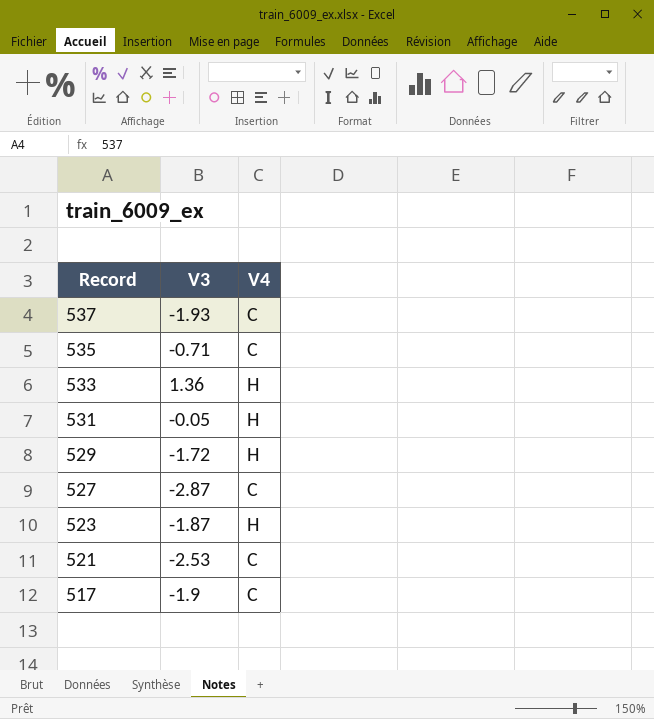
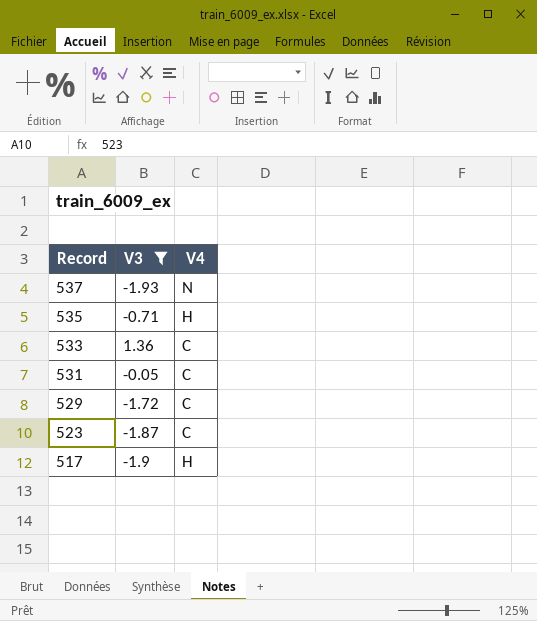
filter: none -> V3 >= -1.93
537 | V4: C -> N
535 | V4: C -> H
533 | V4: H -> C
531 | V4: H -> C
529 | V4: H -> C
523 | V4: H -> C
517 | V4: C -> H

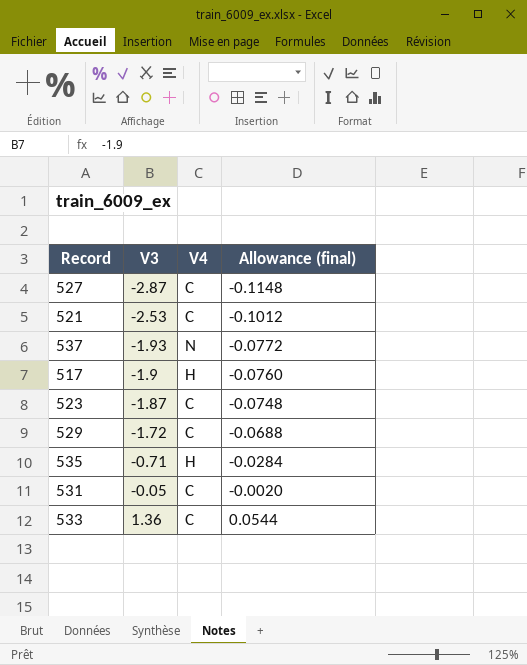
filter: V3 >= -1.93 -> none
row order: Record descending -> V3 ascending
column Allowance (final) | formula: none -> [V3] * 0.04

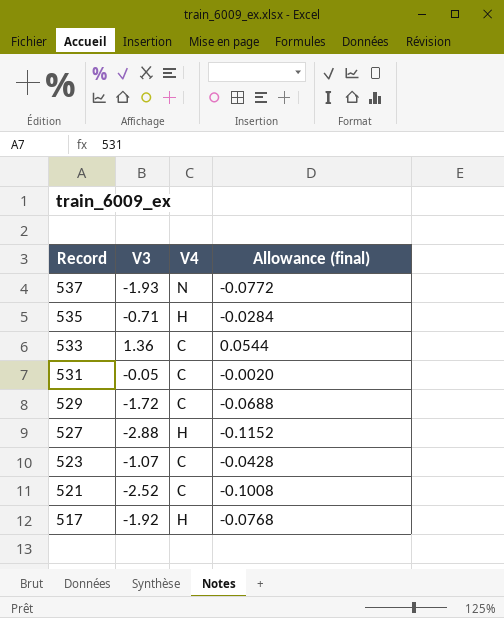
row order: V3 ascending -> Record descending
527 | V3: -2.87 -> -2.88
527 | V4: C -> H
527 | Allowance (final): -0.1148 -> -0.1152
523 | V3: -1.87 -> -1.07
523 | Allowance (final): -0.0748 -> -0.0428
521 | V3: -2.53 -> -2.52
521 | Allowance (final): -0.1012 -> -0.1008
517 | V3: -1.9 -> -1.92
517 | Allowance (final): -0.0760 -> -0.0768

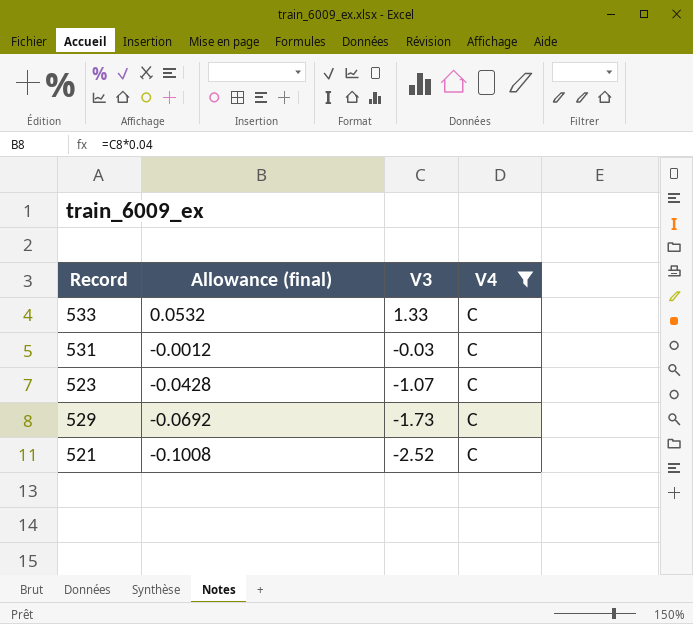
filter: none -> V4 = C
row order: Record descending -> Allowance (final) descending
column Allowance (final) | position: 4 -> 2
533 | Allowance (final): 0.0544 -> 0.0532
533 | V3: 1.36 -> 1.33
531 | Allowance (final): -0.0020 -> -0.0012
531 | V3: -0.05 -> -0.03
529 | Allowance (final): -0.0688 -> -0.0692
529 | V3: -1.72 -> -1.73

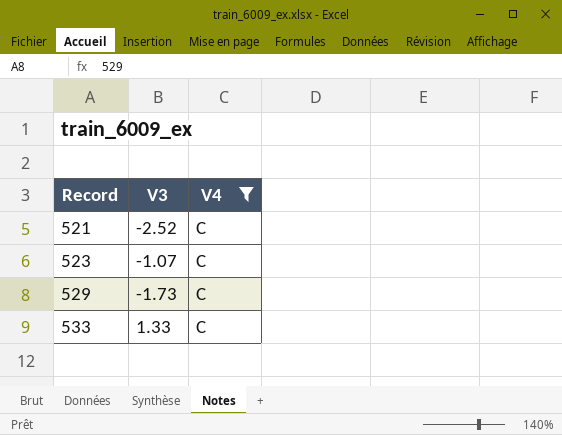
row order: Allowance (final) descending -> Record ascending
column Allowance (final) | formula: [V3] * 0.04 -> none
row 531: -0.0012 | -0.03 | C -> none

